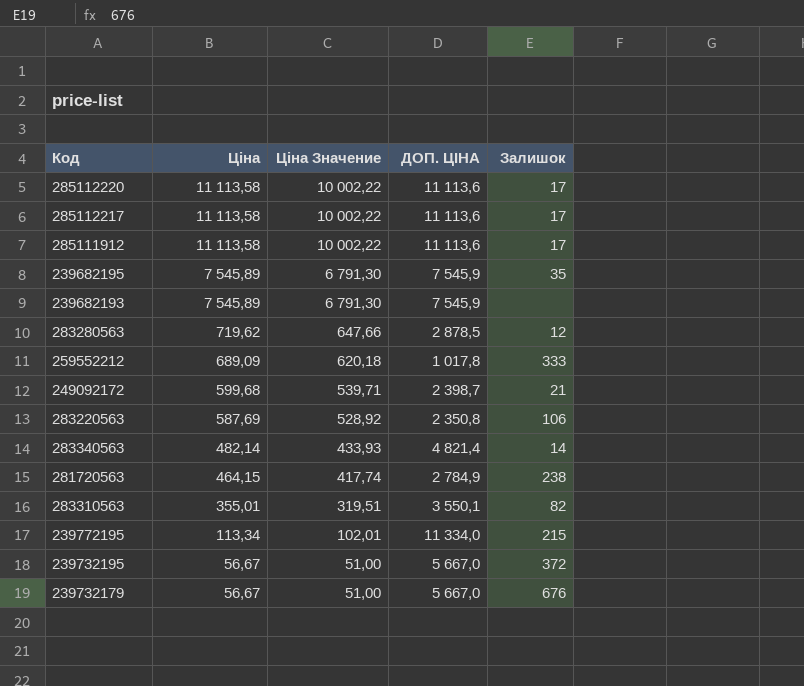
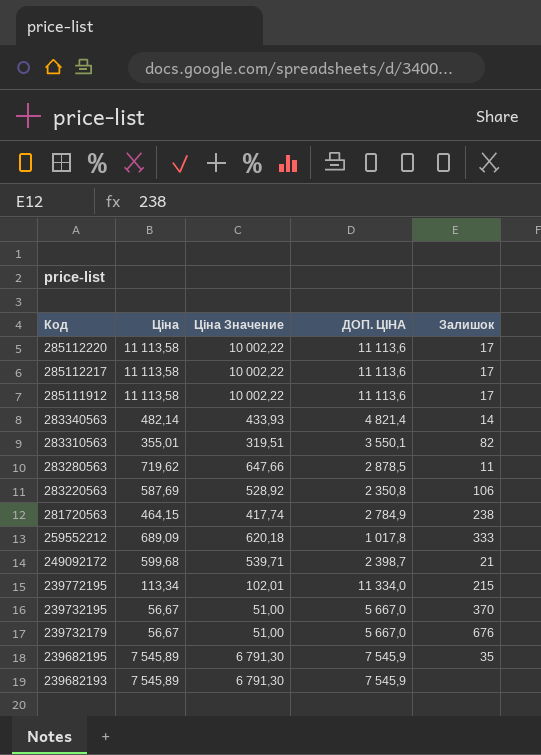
row order: Ціна descending -> Код descending
283280563 | Залишок: 12 -> 11
239732195 | Залишок: 372 -> 370

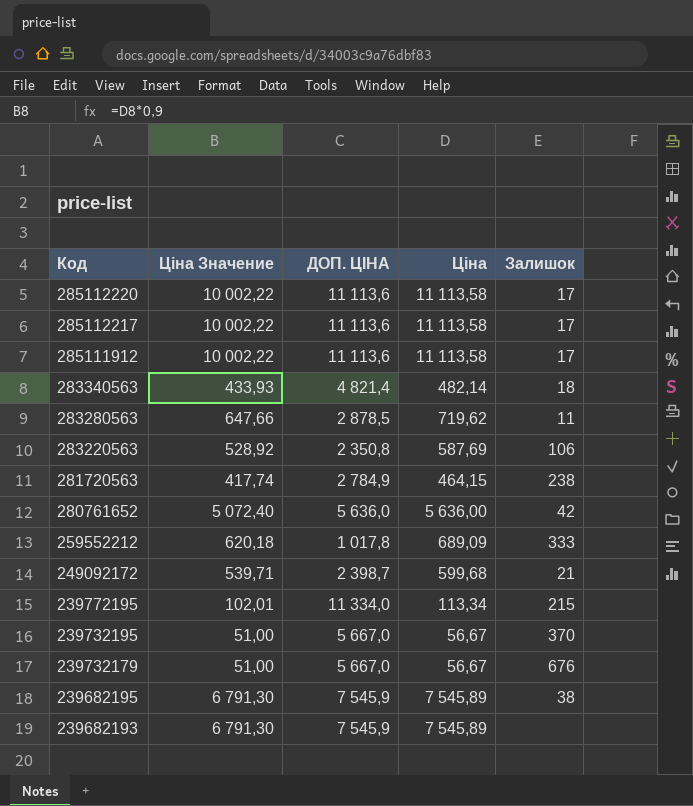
column Ціна | position: 2 -> 4
row 283310563: 355,01 | 319,51 | 3 550,1 | 82 -> none
283340563 | Залишок: 14 -> 18
row 280761652: none -> 5 072,40 | 5 636,0 | 5 636,00 | 42
239682195 | Залишок: 35 -> 38

